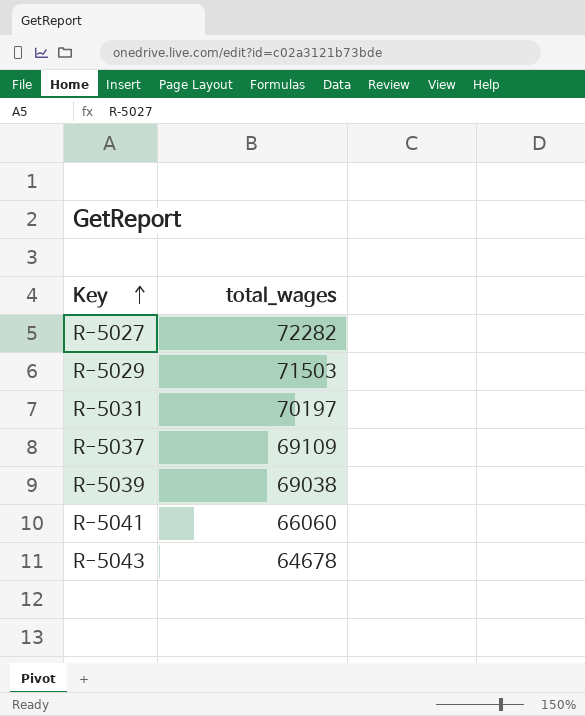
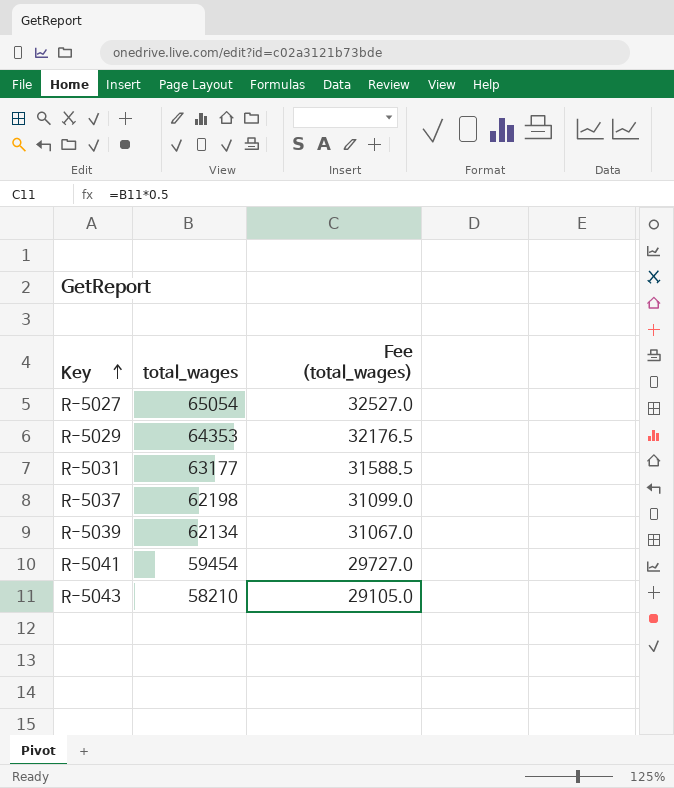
column Fee (total_wages) | formula: none -> [total_wages] * 0.5
R-5027 | total_wages: 72282 -> 65054
R-5029 | total_wages: 71503 -> 64353
R-5031 | total_wages: 70197 -> 63177
R-5037 | total_wages: 69109 -> 62198
R-5039 | total_wages: 69038 -> 62134
R-5041 | total_wages: 66060 -> 59454
R-5043 | total_wages: 64678 -> 58210

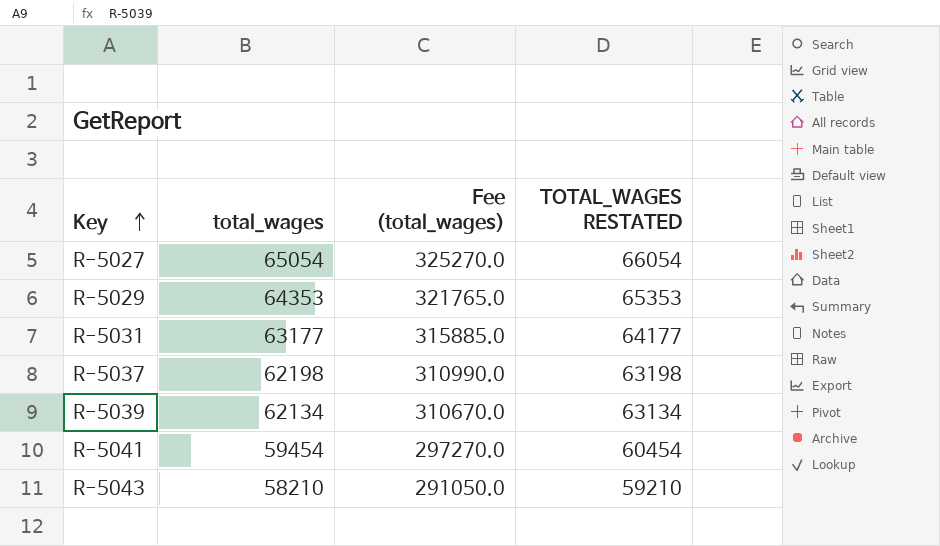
column Fee (total_wages) | formula: [total_wages] * 0.5 -> [total_wages] * 5
column TOTAL_WAGES RESTATED | formula: none -> [total_wages] + 1000

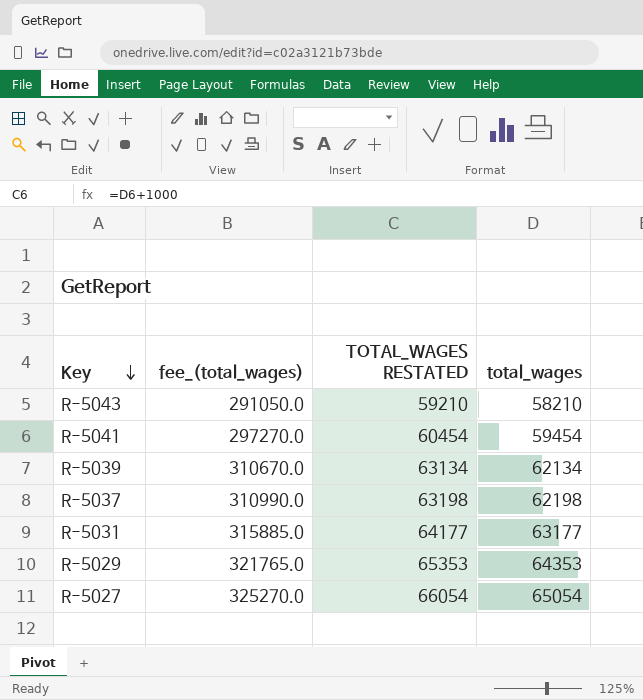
row order: Key ascending -> Key descending
column name: Fee (total_wages) -> fee_(total_wages)
column total_wages | position: 2 -> 4

